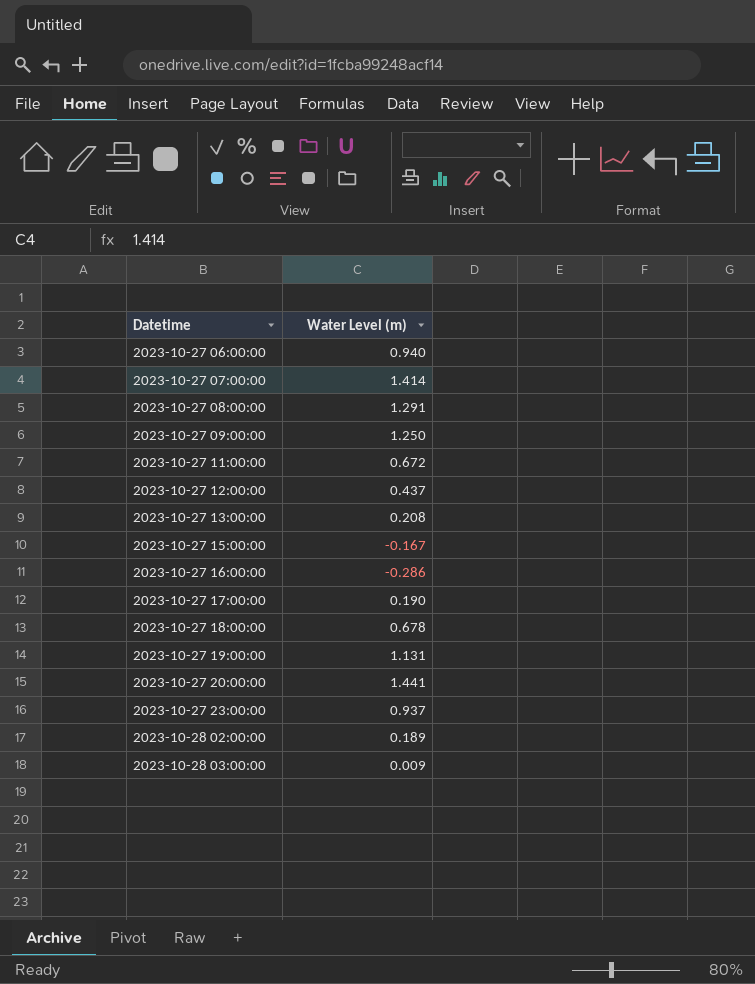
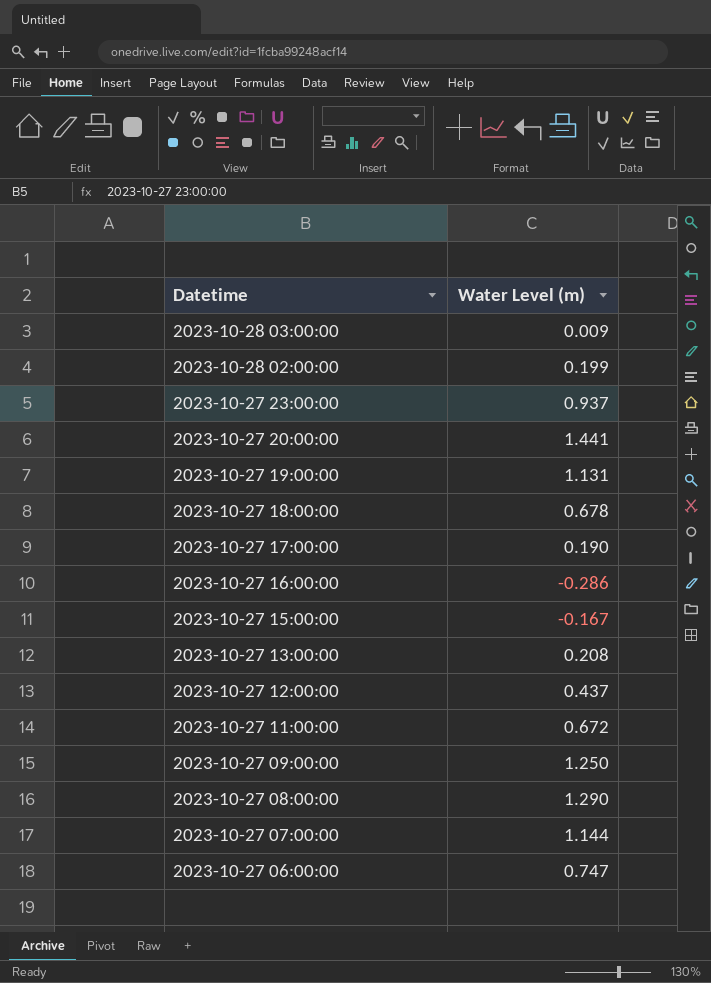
row order: Datetime ascending -> Datetime descending
2023-10-28 02:00:00 | Water Level (m): 0.189 -> 0.199
2023-10-27 08:00:00 | Water Level (m): 1.291 -> 1.290
2023-10-27 07:00:00 | Water Level (m): 1.414 -> 1.144
2023-10-27 06:00:00 | Water Level (m): 0.940 -> 0.747

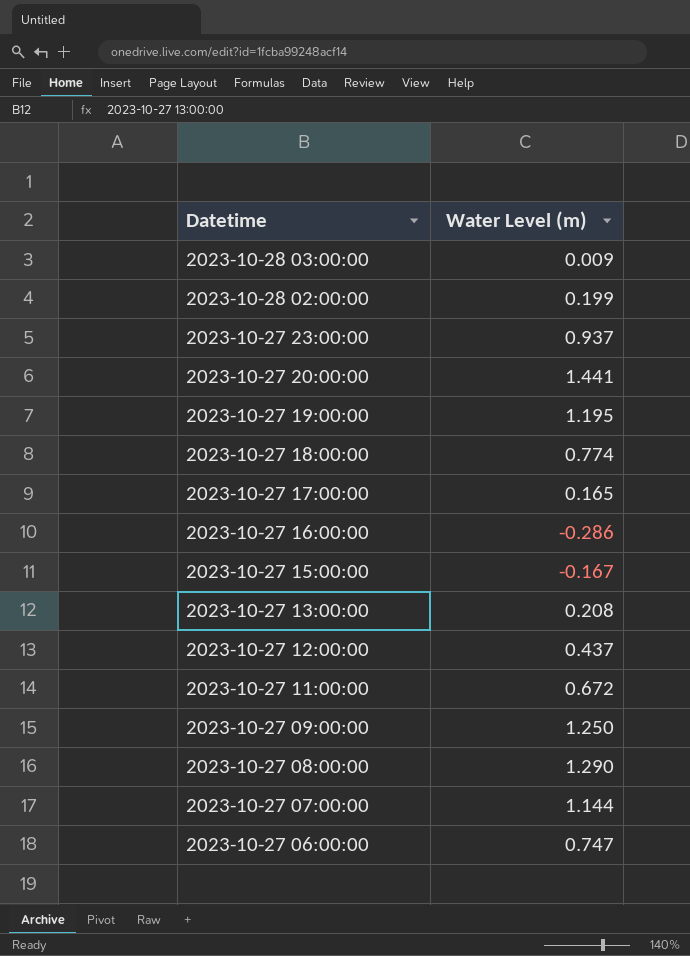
2023-10-27 19:00:00 | Water Level (m): 1.131 -> 1.195
2023-10-27 18:00:00 | Water Level (m): 0.678 -> 0.774
2023-10-27 17:00:00 | Water Level (m): 0.190 -> 0.165

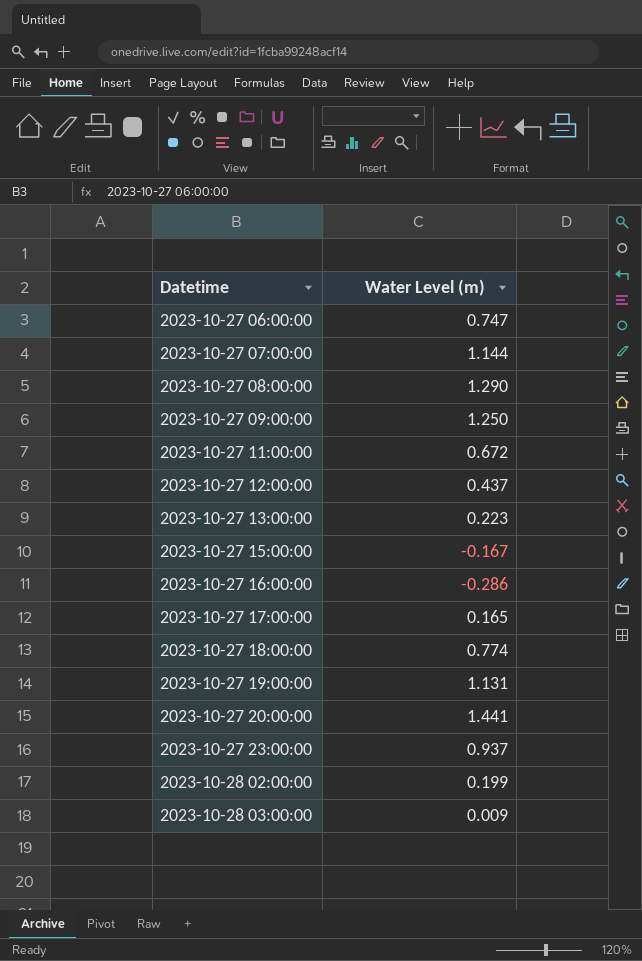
row order: Datetime descending -> Datetime ascending
2023-10-27 13:00:00 | Water Level (m): 0.208 -> 0.223
2023-10-27 19:00:00 | Water Level (m): 1.195 -> 1.131

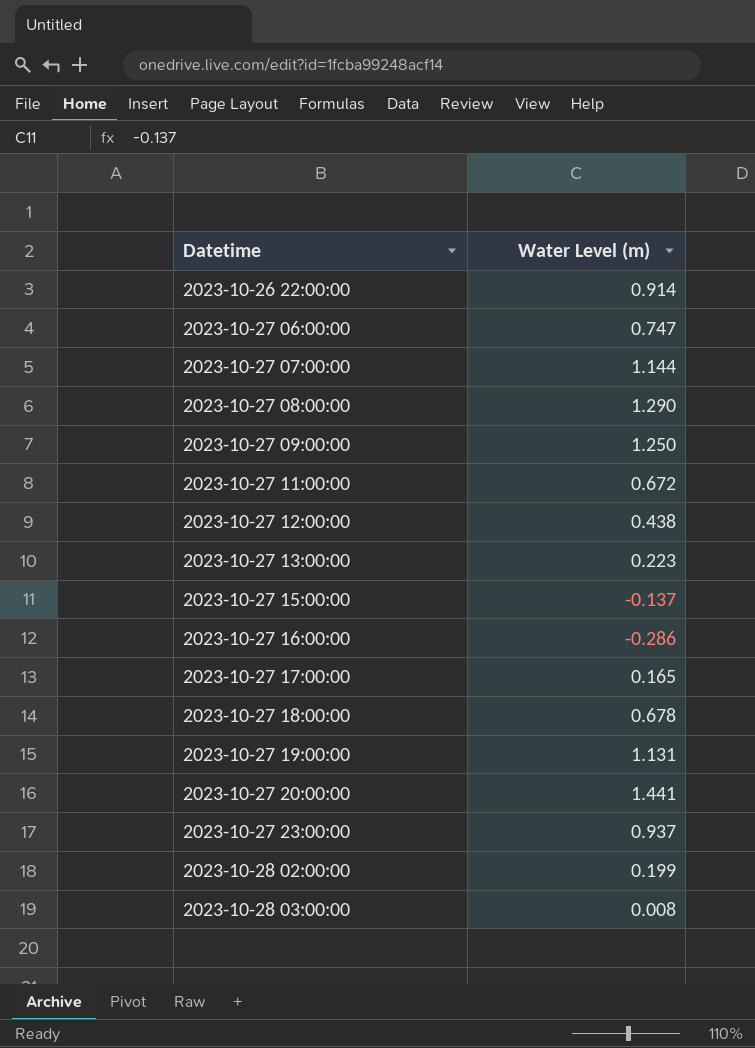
row 2023-10-26 22:00:00: none -> 0.914
2023-10-27 12:00:00 | Water Level (m): 0.437 -> 0.438
2023-10-27 15:00:00 | Water Level (m): -0.167 -> -0.137
2023-10-27 18:00:00 | Water Level (m): 0.774 -> 0.678
2023-10-28 03:00:00 | Water Level (m): 0.009 -> 0.008

